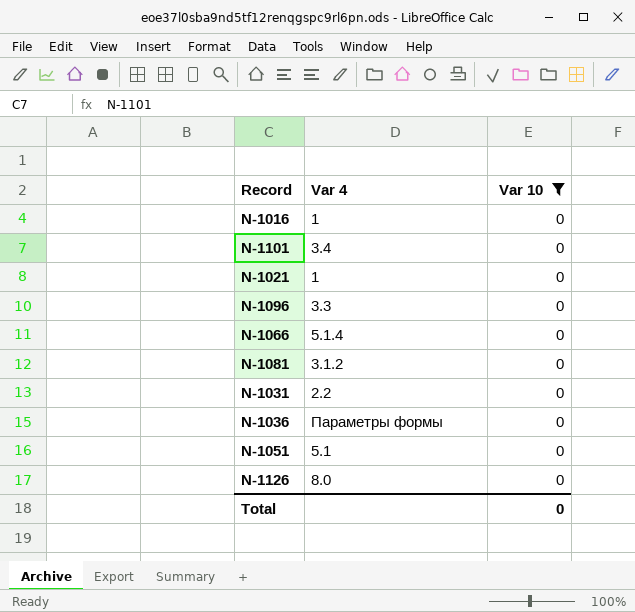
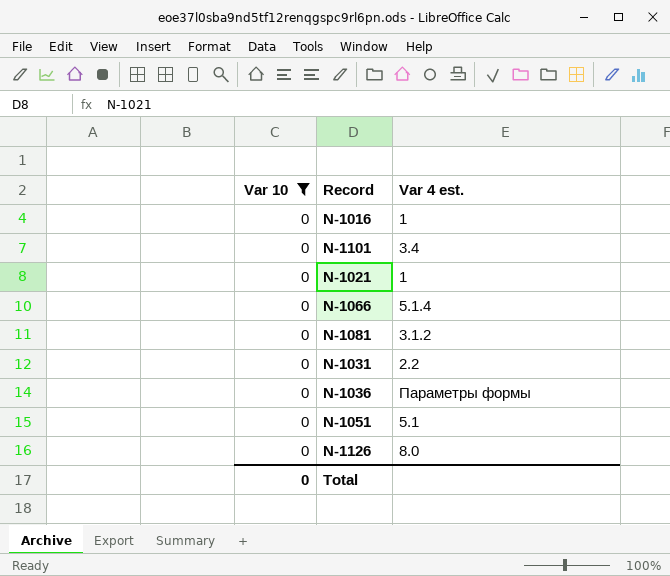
column Var 10 | position: 3 -> 1
column name: Var 4 -> Var 4 est.
row N-1096: 3.3 | 0 -> none

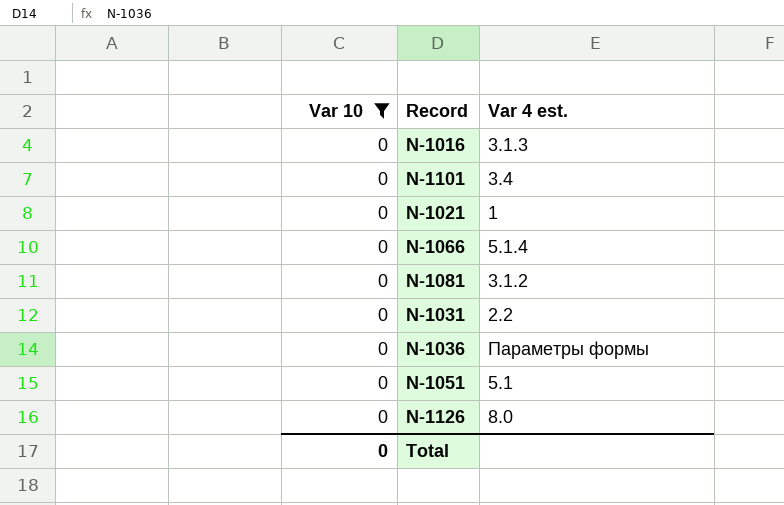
N-1016 | Var 4 est.: 1 -> 3.1.3

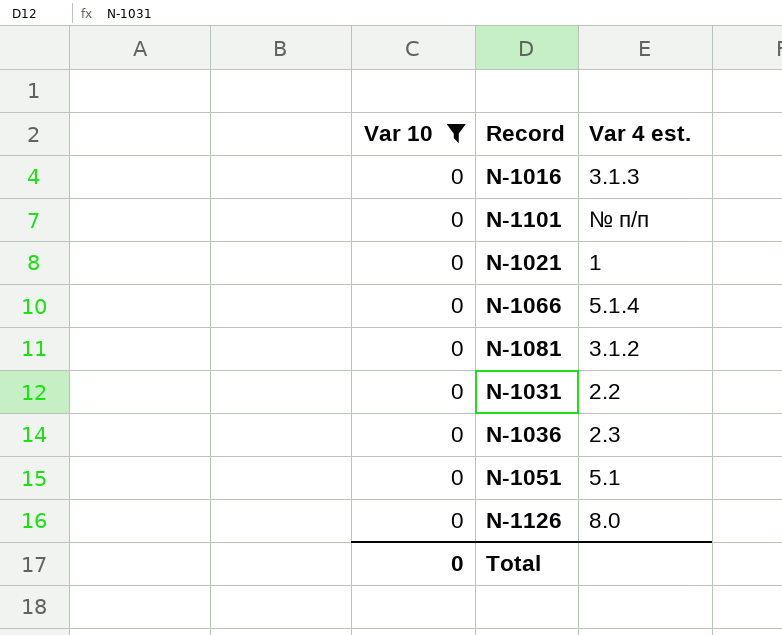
N-1101 | Var 4 est.: 3.4 -> № п/п
N-1036 | Var 4 est.: Параметры формы -> 2.3

